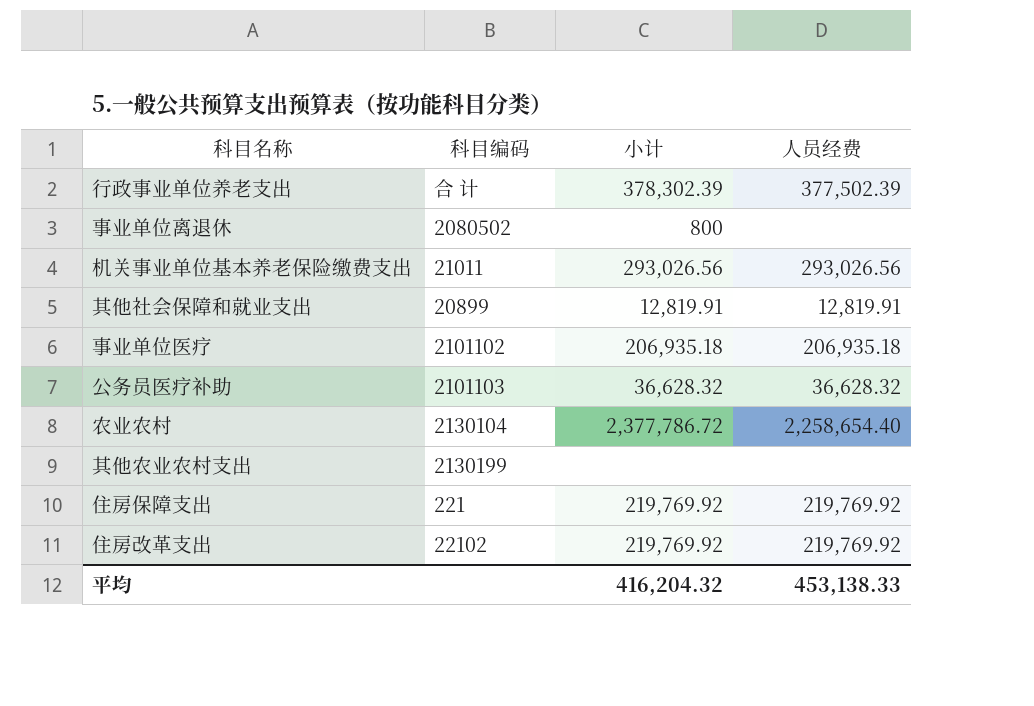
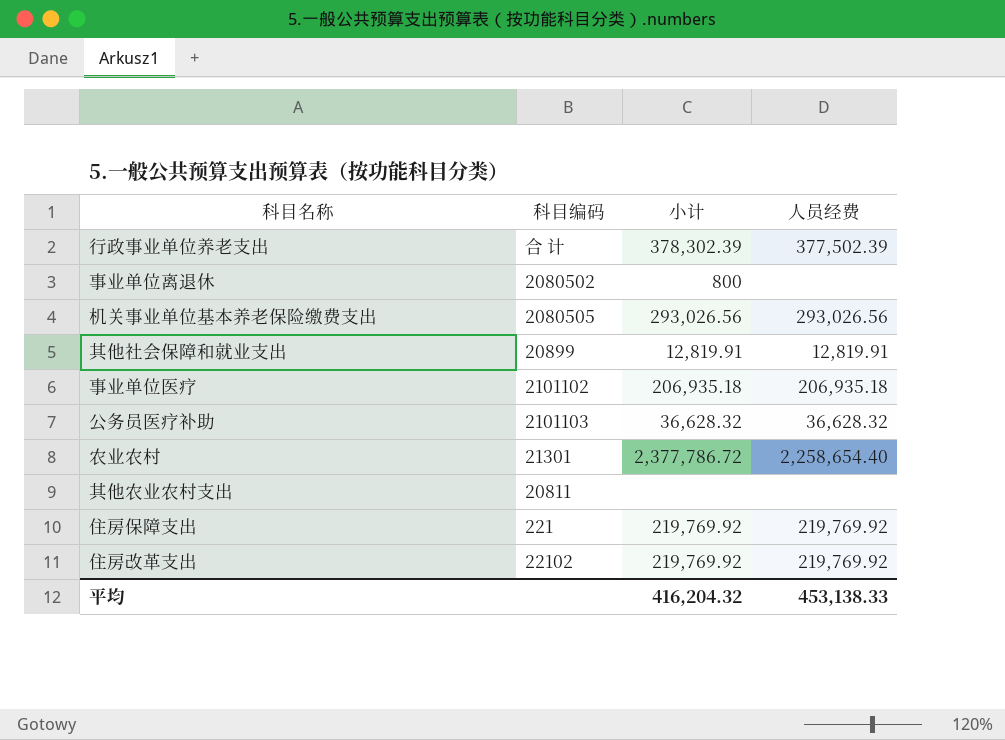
机关事业单位基本养老保险缴费支出 | 科目编码: 21011 -> 2080505
农业农村 | 科目编码: 2130104 -> 21301
其他农业农村支出 | 科目编码: 2130199 -> 20811

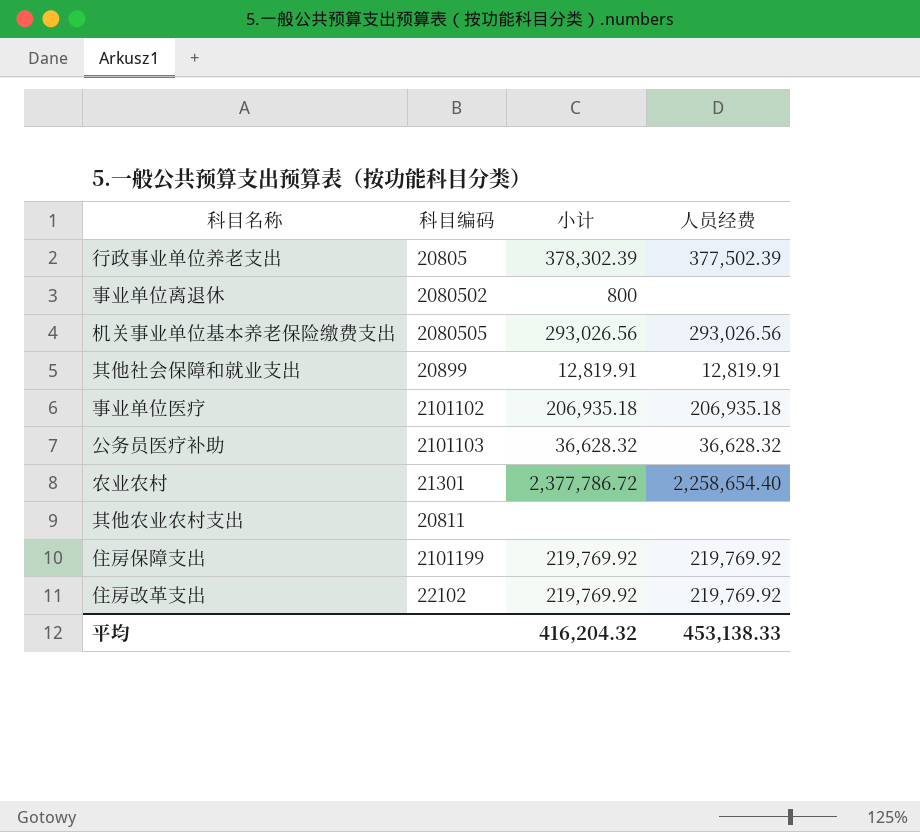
行政事业单位养老支出 | 科目编码: 合 计 -> 20805
住房保障支出 | 科目编码: 221 -> 2101199

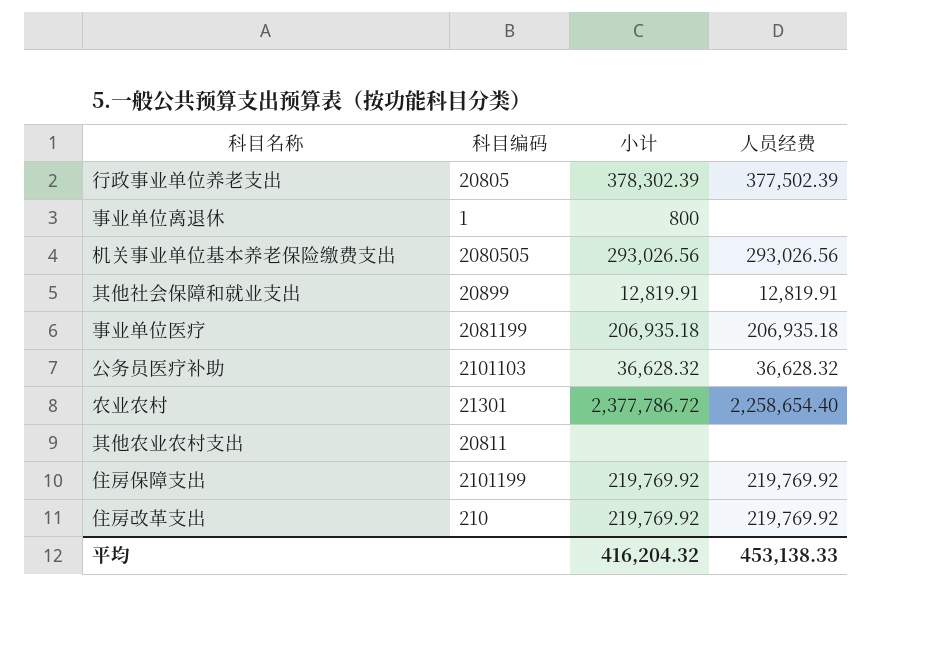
事业单位离退休 | 科目编码: 2080502 -> 1
事业单位医疗 | 科目编码: 2101102 -> 2081199
住房改革支出 | 科目编码: 22102 -> 210

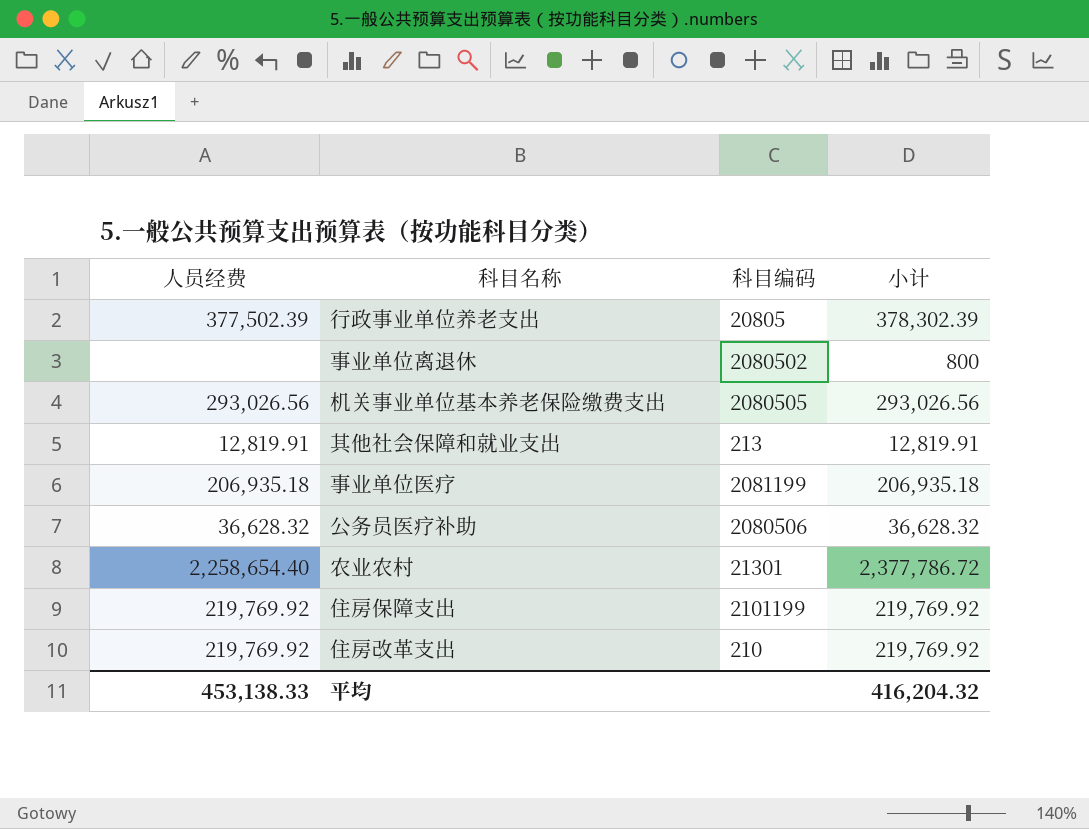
column 人员经费 | position: 4 -> 1
row 其他农业农村支出: 20811 | none | none -> none
事业单位离退休 | 科目编码: 1 -> 2080502
其他社会保障和就业支出 | 科目编码: 20899 -> 213
公务员医疗补助 | 科目编码: 2101103 -> 2080506

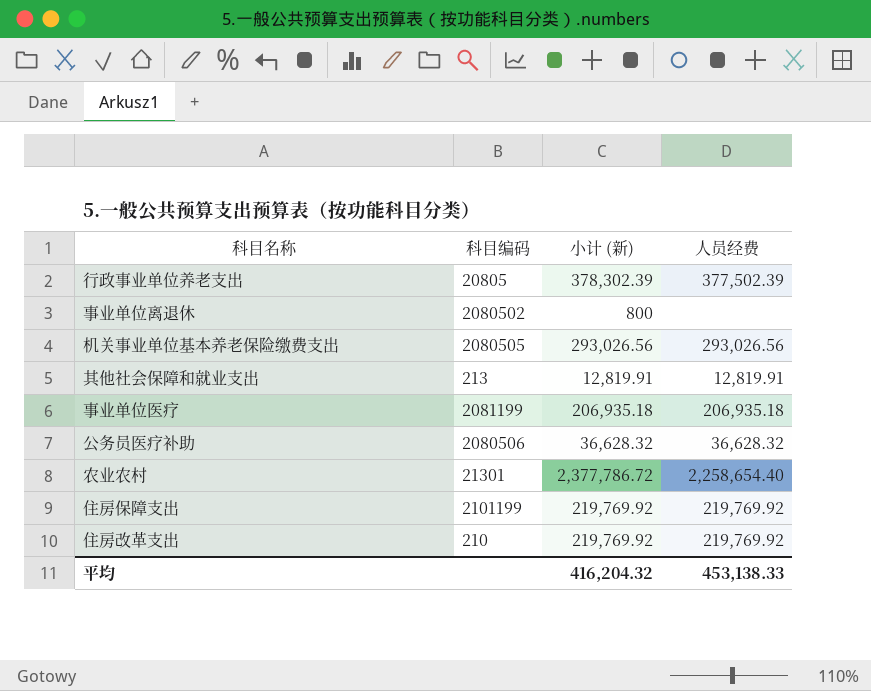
column name: 小计 -> 小计 (新)
column 人员经费 | position: 1 -> 4

